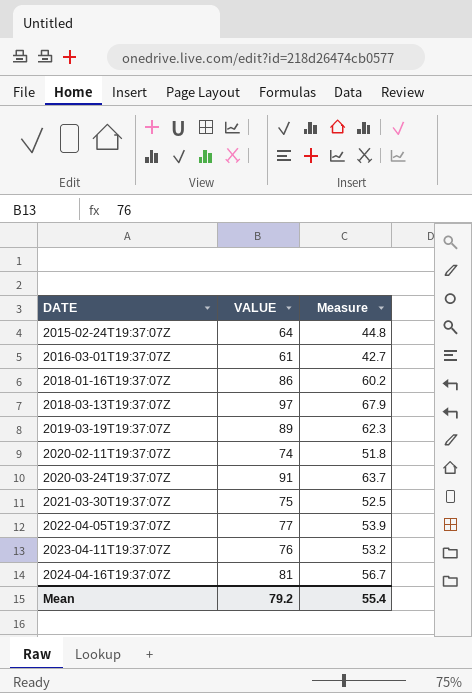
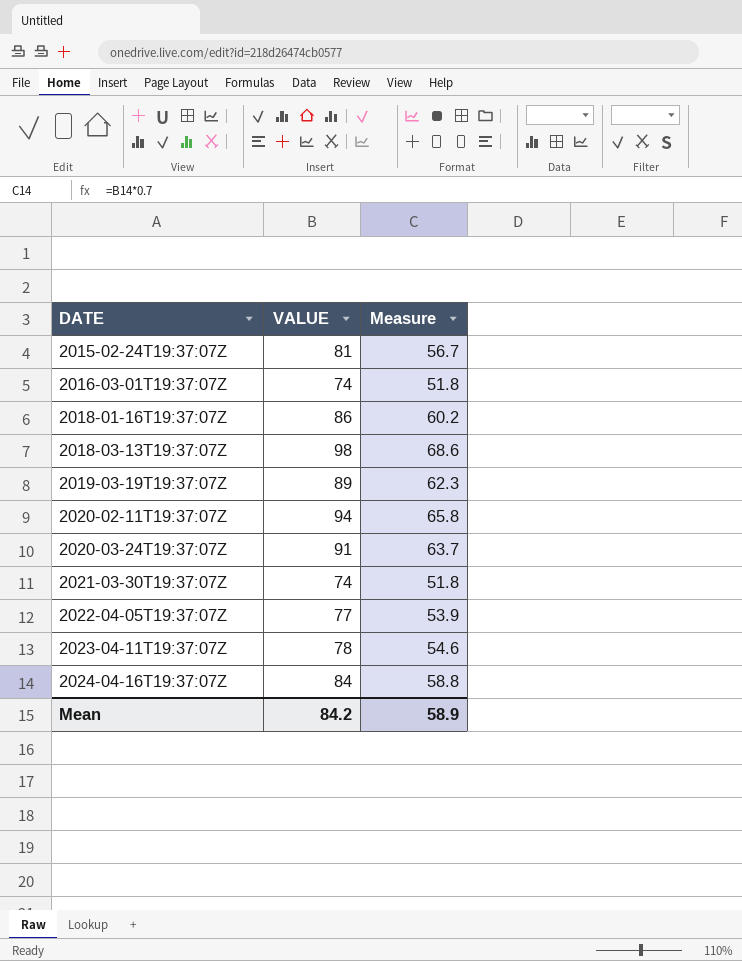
2015-02-24T19:37:07Z | VALUE: 64 -> 81
2015-02-24T19:37:07Z | Measure: 44.8 -> 56.7
2016-03-01T19:37:07Z | VALUE: 61 -> 74
2016-03-01T19:37:07Z | Measure: 42.7 -> 51.8
2018-03-13T19:37:07Z | VALUE: 97 -> 98
2018-03-13T19:37:07Z | Measure: 67.9 -> 68.6
2020-02-11T19:37:07Z | VALUE: 74 -> 94
2020-02-11T19:37:07Z | Measure: 51.8 -> 65.8
2021-03-30T19:37:07Z | VALUE: 75 -> 74
2021-03-30T19:37:07Z | Measure: 52.5 -> 51.8
2023-04-11T19:37:07Z | VALUE: 76 -> 78
2023-04-11T19:37:07Z | Measure: 53.2 -> 54.6
2024-04-16T19:37:07Z | VALUE: 81 -> 84
2024-04-16T19:37:07Z | Measure: 56.7 -> 58.8
Mean | VALUE: 79.2 -> 84.2
Mean | Measure: 55.4 -> 58.9

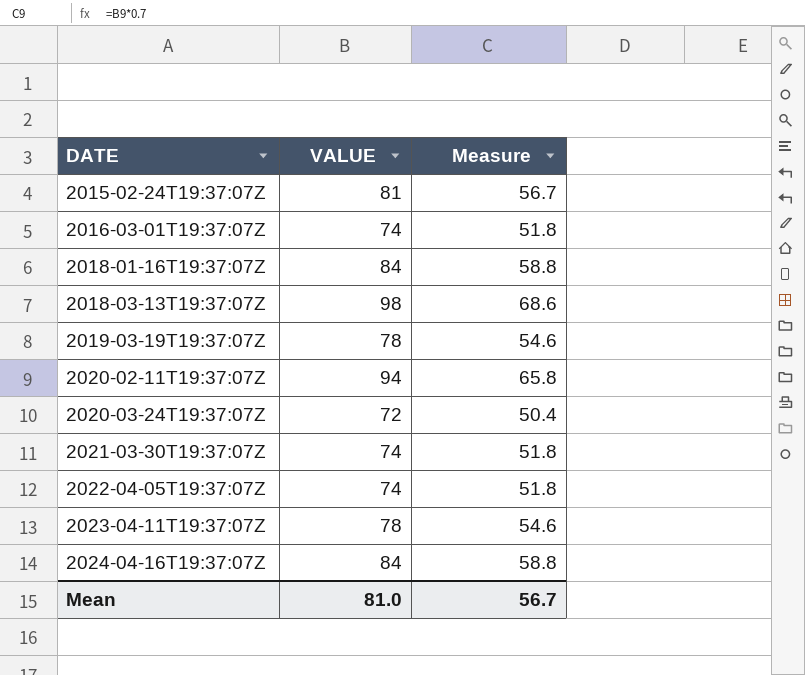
2018-01-16T19:37:07Z | VALUE: 86 -> 84
2018-01-16T19:37:07Z | Measure: 60.2 -> 58.8
2019-03-19T19:37:07Z | VALUE: 89 -> 78
2019-03-19T19:37:07Z | Measure: 62.3 -> 54.6
2020-03-24T19:37:07Z | VALUE: 91 -> 72
2020-03-24T19:37:07Z | Measure: 63.7 -> 50.4
2022-04-05T19:37:07Z | VALUE: 77 -> 74
2022-04-05T19:37:07Z | Measure: 53.9 -> 51.8
Mean | VALUE: 84.2 -> 81.0
Mean | Measure: 58.9 -> 56.7

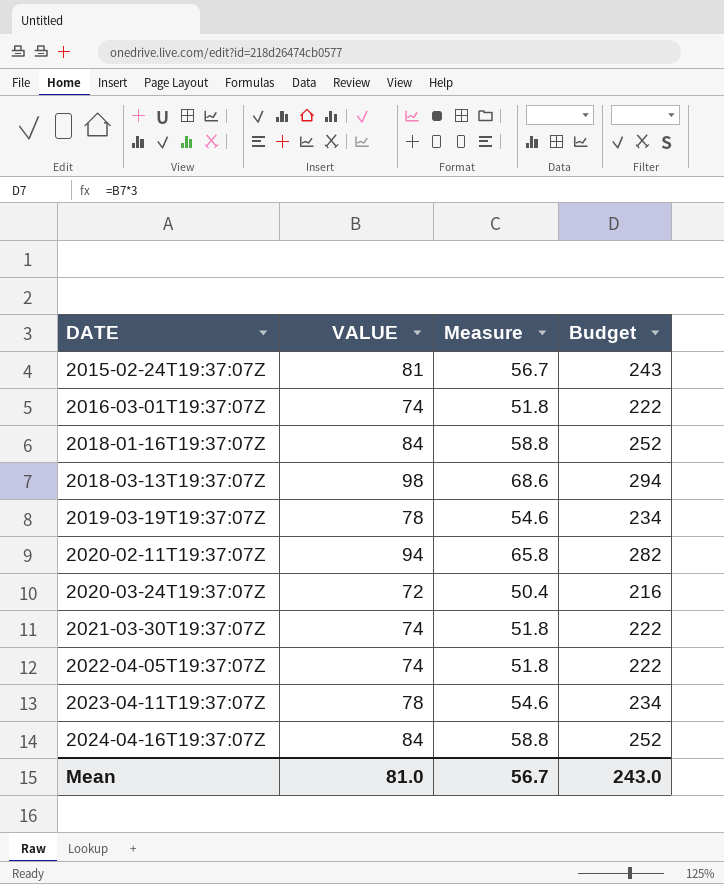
column Budget | formula: none -> [VALUE] * 3

